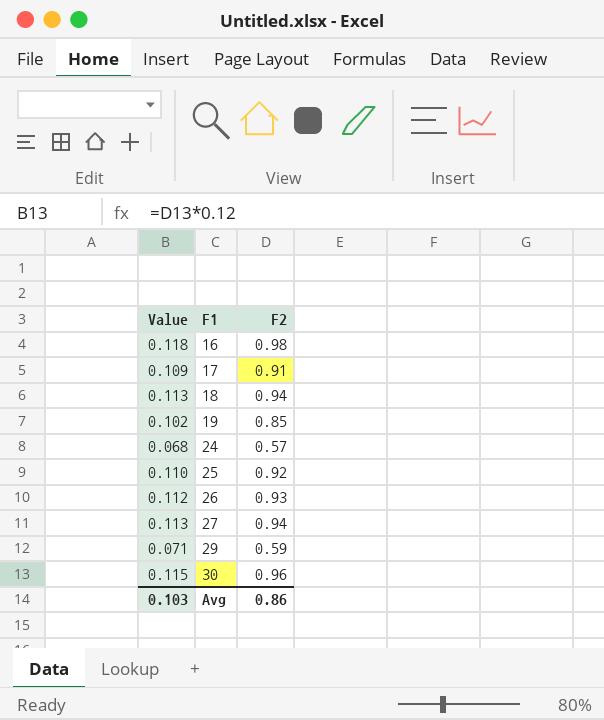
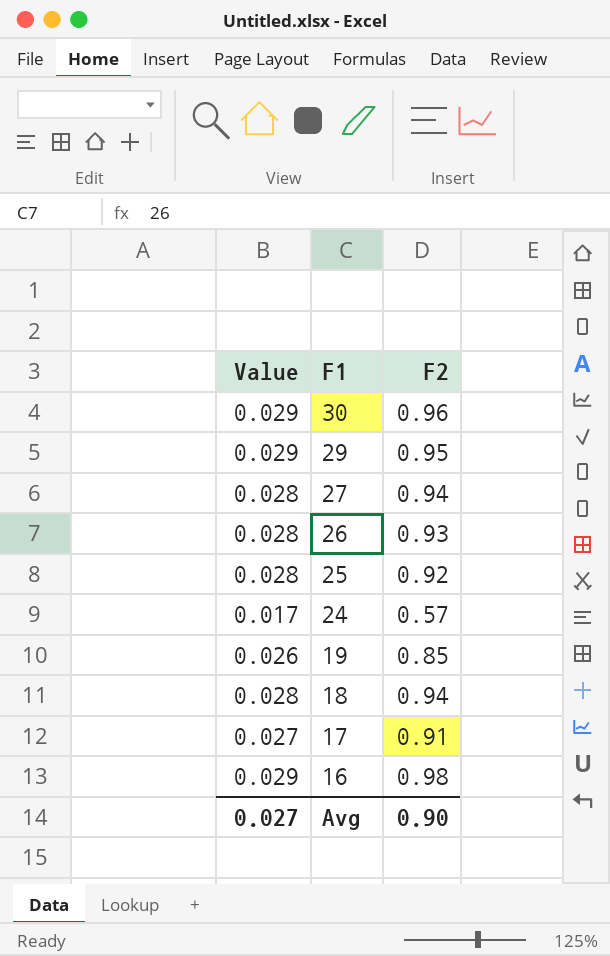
row order: F1 ascending -> F1 descending
column Value | formula: [F2] * 0.12 -> [F2] * 0.03
29 | F2: 0.59 -> 0.95
Avg | Value: 0.103 -> 0.027
Avg | F2: 0.86 -> 0.90

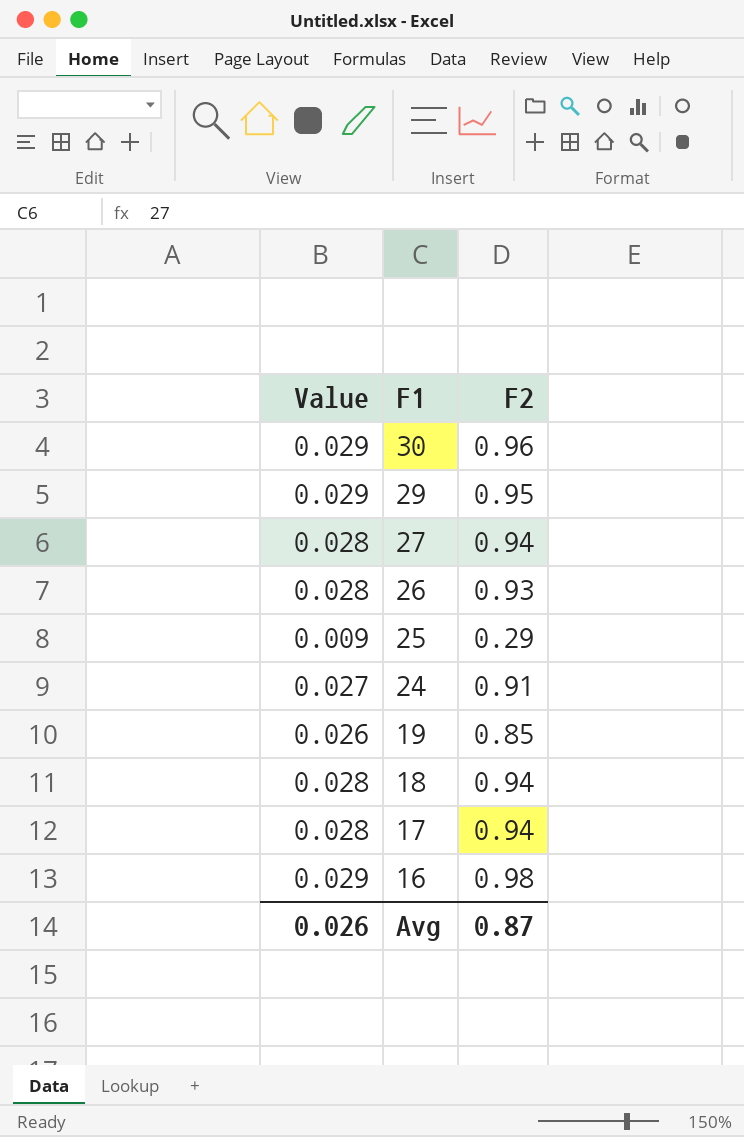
25 | Value: 0.028 -> 0.009
25 | F2: 0.92 -> 0.29
24 | Value: 0.017 -> 0.027
24 | F2: 0.57 -> 0.91
17 | Value: 0.027 -> 0.028
17 | F2: 0.91 -> 0.94
Avg | Value: 0.027 -> 0.026
Avg | F2: 0.90 -> 0.87

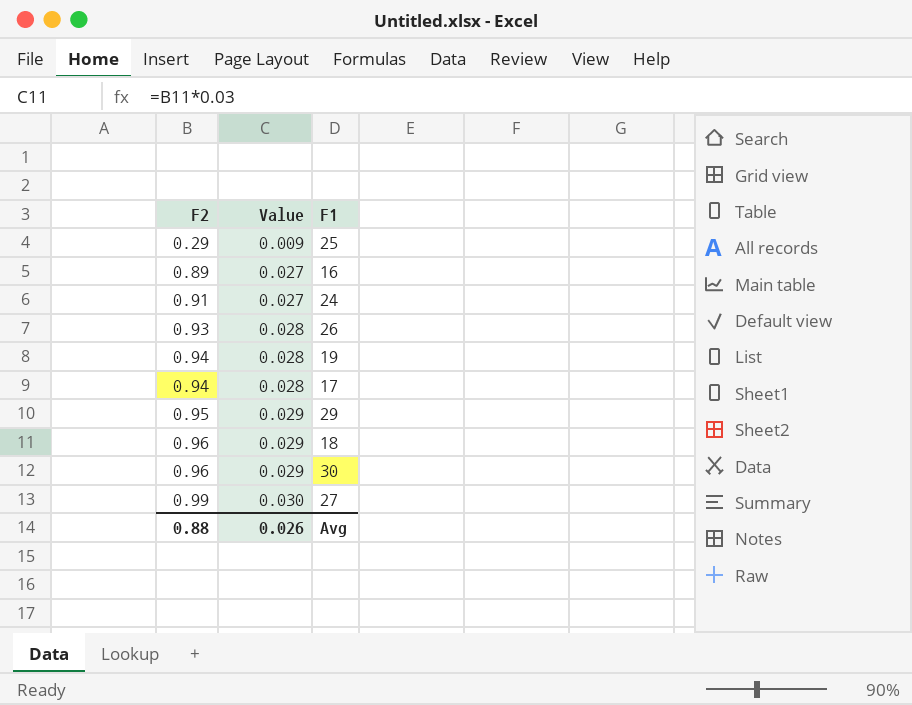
row order: F1 descending -> F2 ascending
column F2 | position: 3 -> 1
16 | F2: 0.98 -> 0.89
16 | Value: 0.029 -> 0.027
19 | F2: 0.85 -> 0.94
19 | Value: 0.026 -> 0.028
18 | F2: 0.94 -> 0.96
18 | Value: 0.028 -> 0.029
27 | F2: 0.94 -> 0.99
27 | Value: 0.028 -> 0.030
Avg | F2: 0.87 -> 0.88

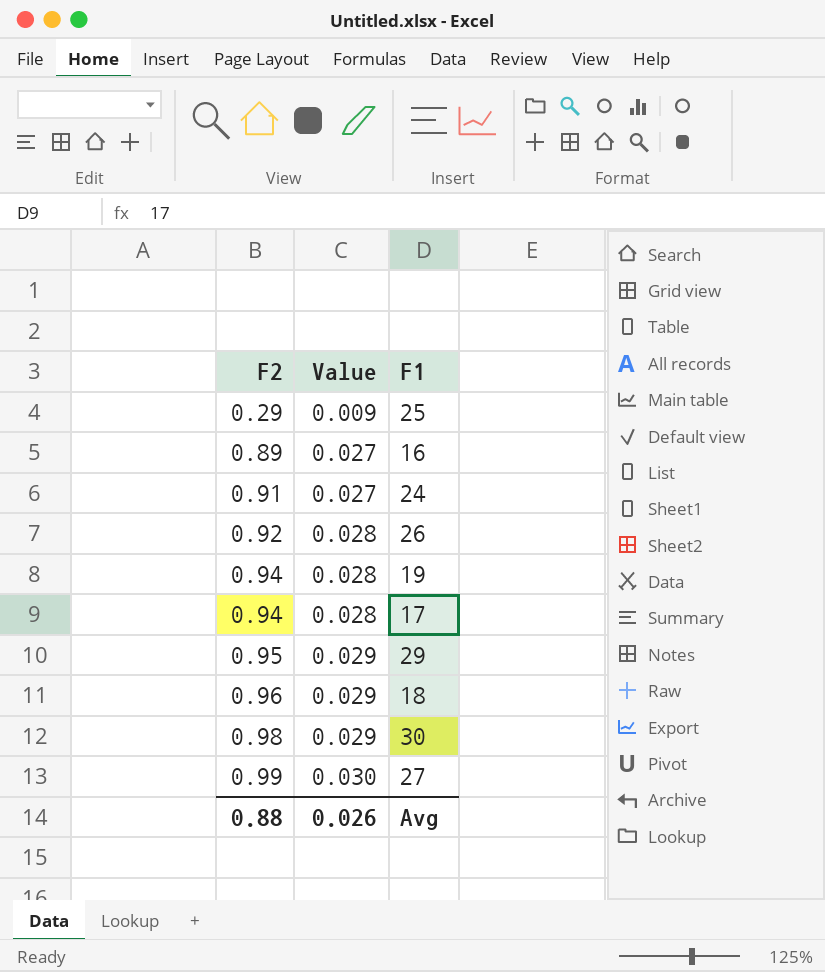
26 | F2: 0.93 -> 0.92
30 | F2: 0.96 -> 0.98

